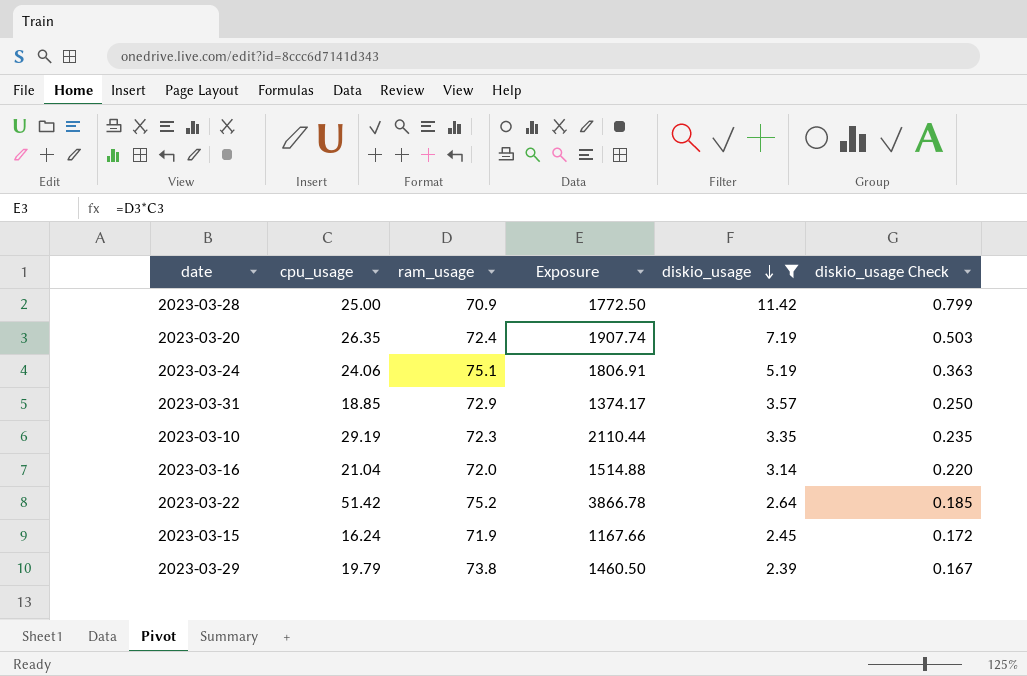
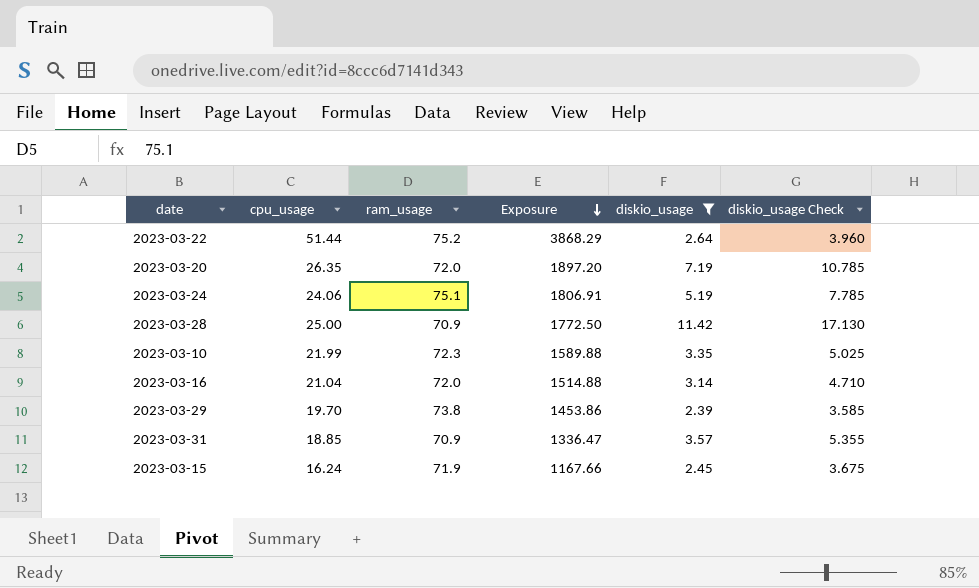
row order: diskio_usage descending -> Exposure descending
column diskio_usage Check | formula: [diskio_usage] * 0.07 -> [diskio_usage] * 1.5
2023-03-22 | cpu_usage: 51.42 -> 51.44
2023-03-22 | Exposure: 3866.78 -> 3868.29
2023-03-20 | ram_usage: 72.4 -> 72.0
2023-03-20 | Exposure: 1907.74 -> 1897.20
2023-03-10 | cpu_usage: 29.19 -> 21.99
2023-03-10 | Exposure: 2110.44 -> 1589.88
2023-03-29 | cpu_usage: 19.79 -> 19.70
2023-03-29 | Exposure: 1460.50 -> 1453.86
2023-03-31 | ram_usage: 72.9 -> 70.9
2023-03-31 | Exposure: 1374.17 -> 1336.47

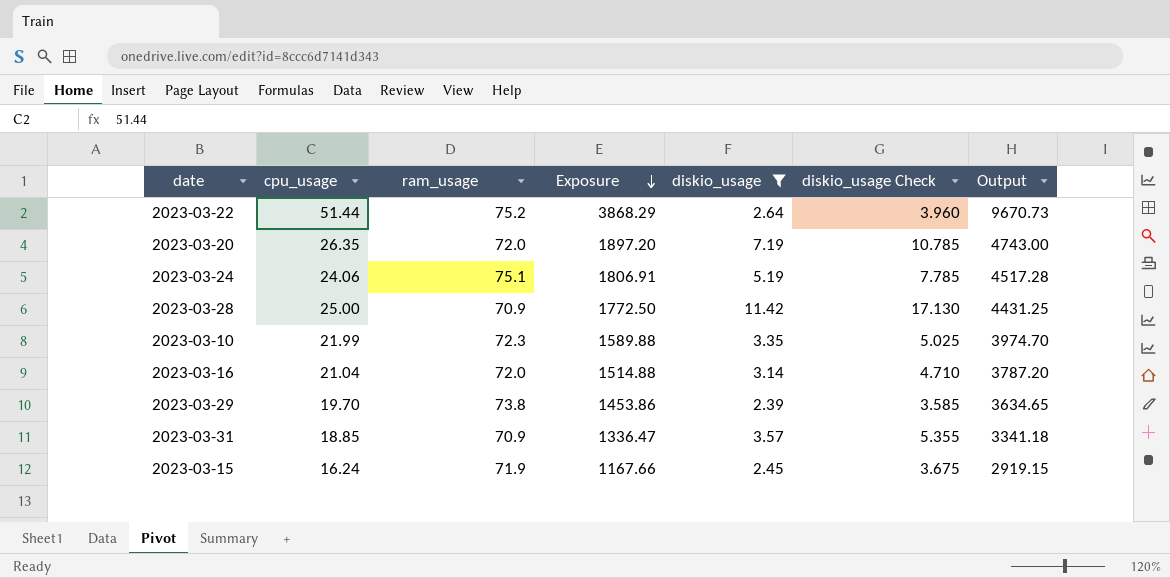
column Output | formula: none -> [Exposure] * 2.5

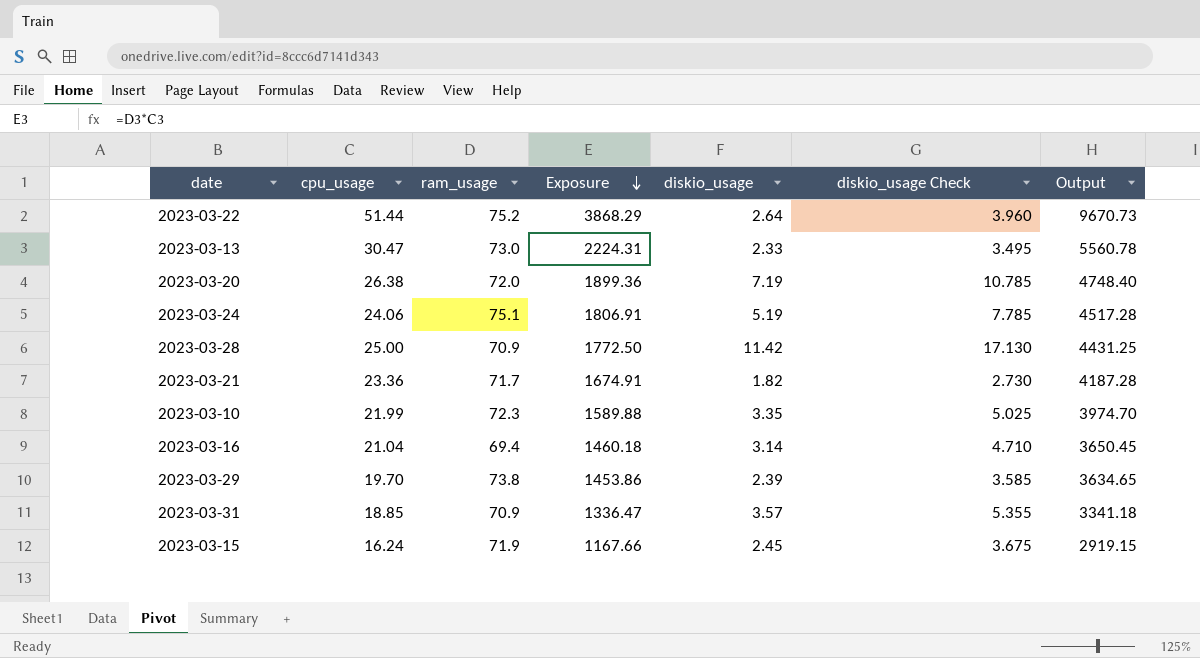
filter: diskio_usage >= 2.39 -> none
2023-03-20 | cpu_usage: 26.35 -> 26.38
2023-03-20 | Exposure: 1897.20 -> 1899.36
2023-03-20 | Output: 4743.00 -> 4748.40
2023-03-16 | ram_usage: 72.0 -> 69.4
2023-03-16 | Exposure: 1514.88 -> 1460.18
2023-03-16 | Output: 3787.20 -> 3650.45

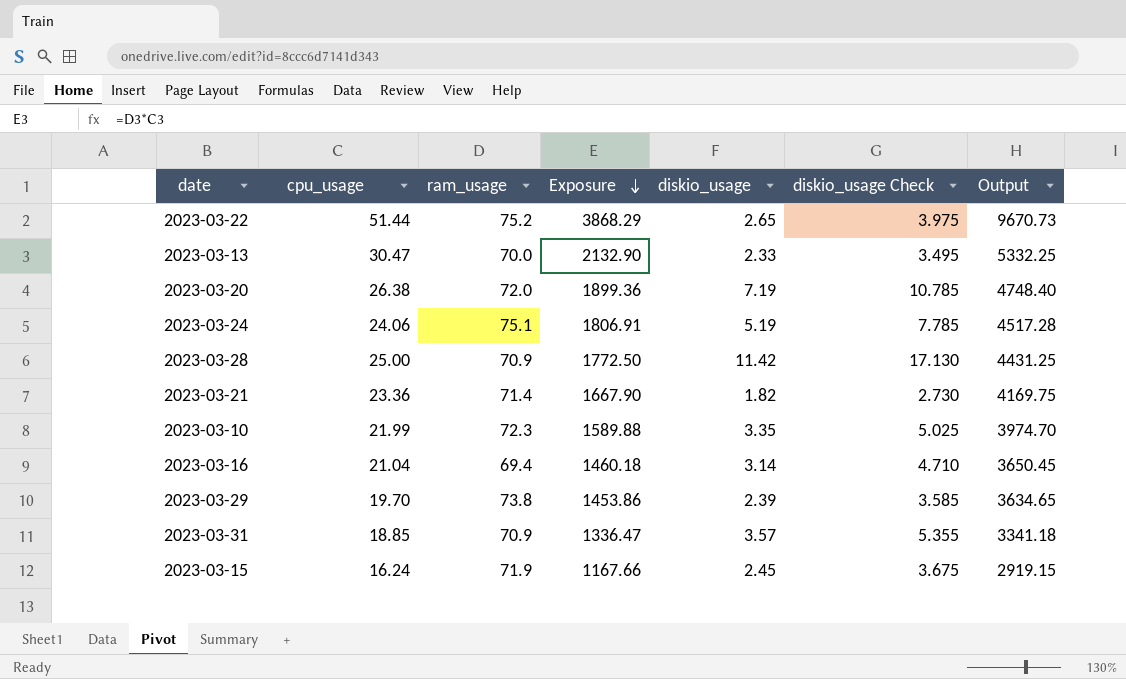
2023-03-22 | diskio_usage: 2.64 -> 2.65
2023-03-22 | diskio_usage Check: 3.960 -> 3.975
2023-03-13 | ram_usage: 73.0 -> 70.0
2023-03-13 | Exposure: 2224.31 -> 2132.90
2023-03-13 | Output: 5560.78 -> 5332.25
2023-03-21 | ram_usage: 71.7 -> 71.4
2023-03-21 | Exposure: 1674.91 -> 1667.90
2023-03-21 | Output: 4187.28 -> 4169.75

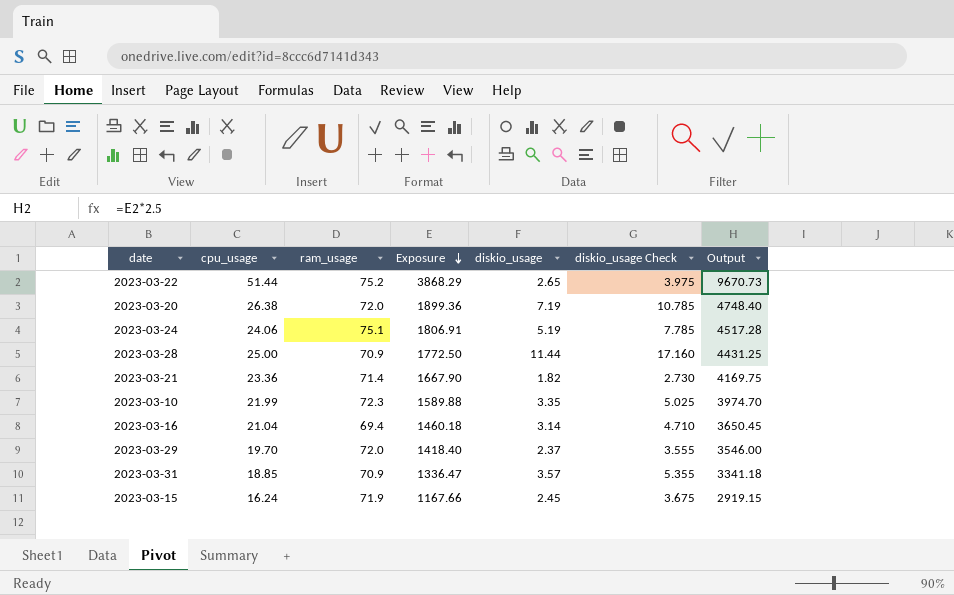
row 2023-03-13: 30.47 | 70.0 | 2132.90 | 2.33 | 3.495 | 5332.25 -> none
2023-03-28 | diskio_usage: 11.42 -> 11.44
2023-03-28 | diskio_usage Check: 17.130 -> 17.160
2023-03-29 | ram_usage: 73.8 -> 72.0
2023-03-29 | Exposure: 1453.86 -> 1418.40
2023-03-29 | diskio_usage: 2.39 -> 2.37
2023-03-29 | diskio_usage Check: 3.585 -> 3.555
2023-03-29 | Output: 3634.65 -> 3546.00

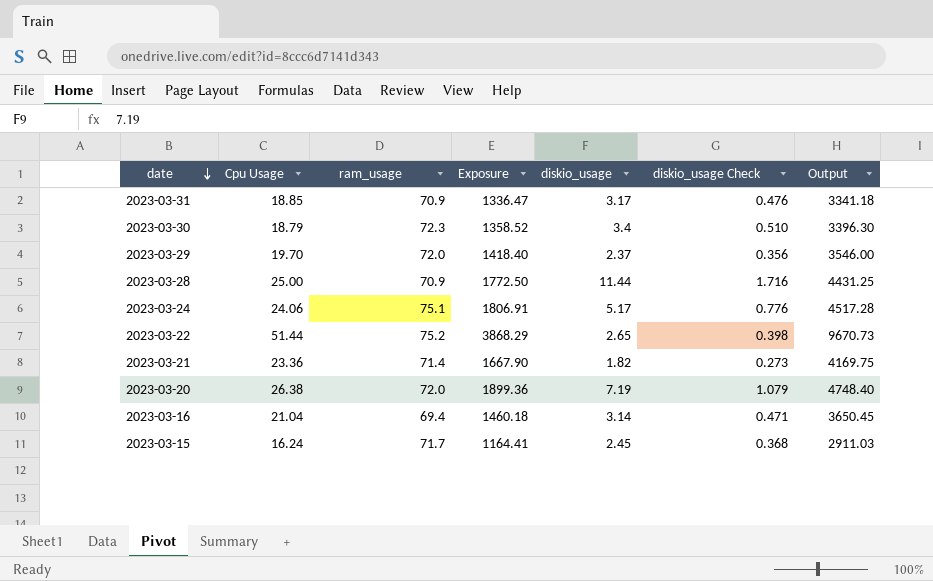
row order: Exposure descending -> date descending
column name: cpu_usage -> Cpu Usage
column diskio_usage Check | formula: [diskio_usage] * 1.5 -> [diskio_usage] * 0.15
row 2023-03-10: 21.99 | 72.3 | 1589.88 | 3.35 | 5.025 | 3974.70 -> none
2023-03-31 | diskio_usage: 3.57 -> 3.17
row 2023-03-30: none -> 18.79 | 72.3 | 1358.52 | 3.4 | 0.510 | 3396.30
2023-03-24 | diskio_usage: 5.19 -> 5.17
2023-03-15 | ram_usage: 71.9 -> 71.7
2023-03-15 | Exposure: 1167.66 -> 1164.41
2023-03-15 | Output: 2919.15 -> 2911.03

